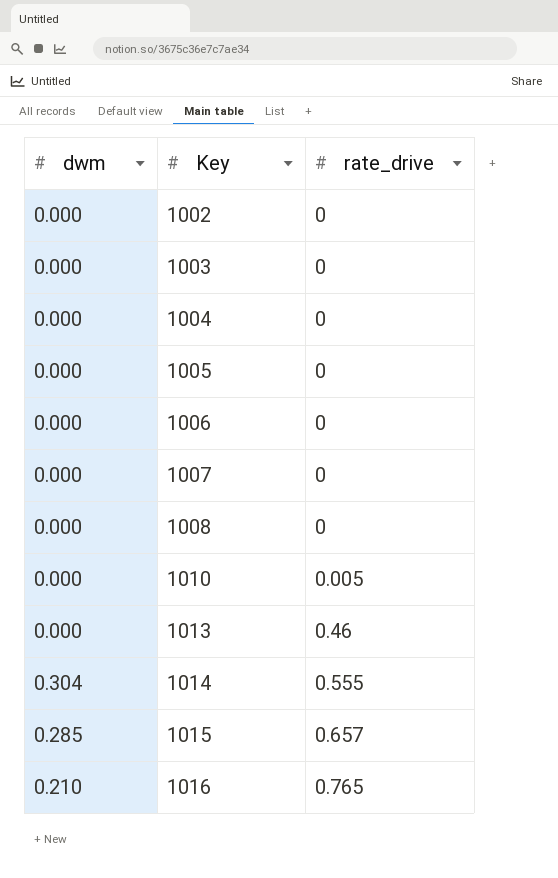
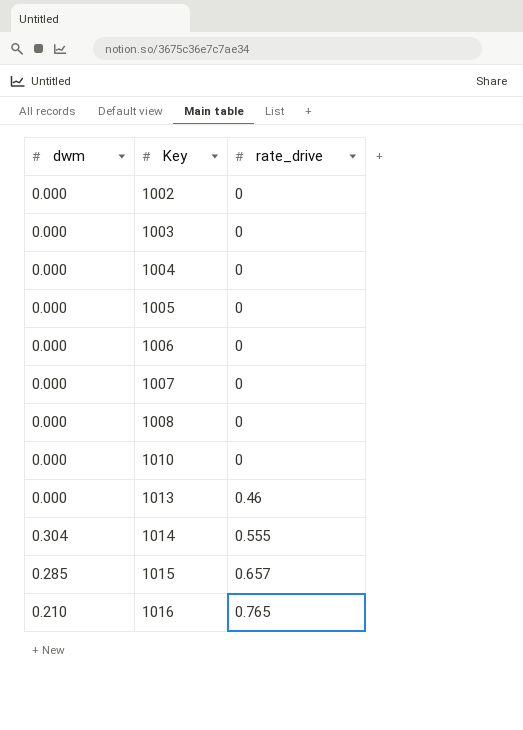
1010 | rate_drive: 0.005 -> 0

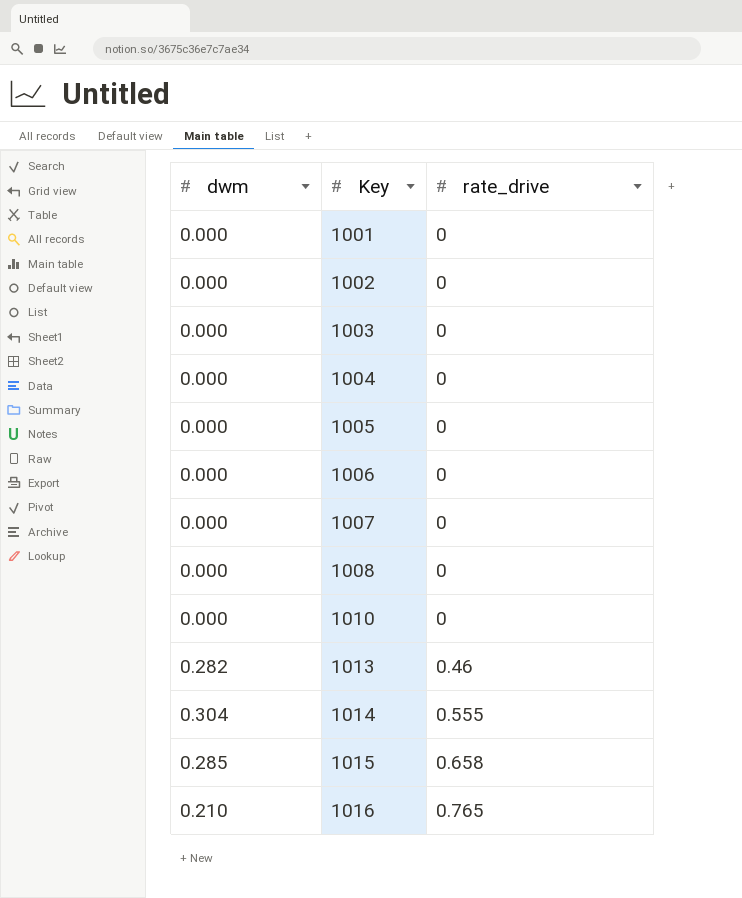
row 1001: none -> 0.000 | 0
1013 | dwm: 0.000 -> 0.282
1015 | rate_drive: 0.657 -> 0.658

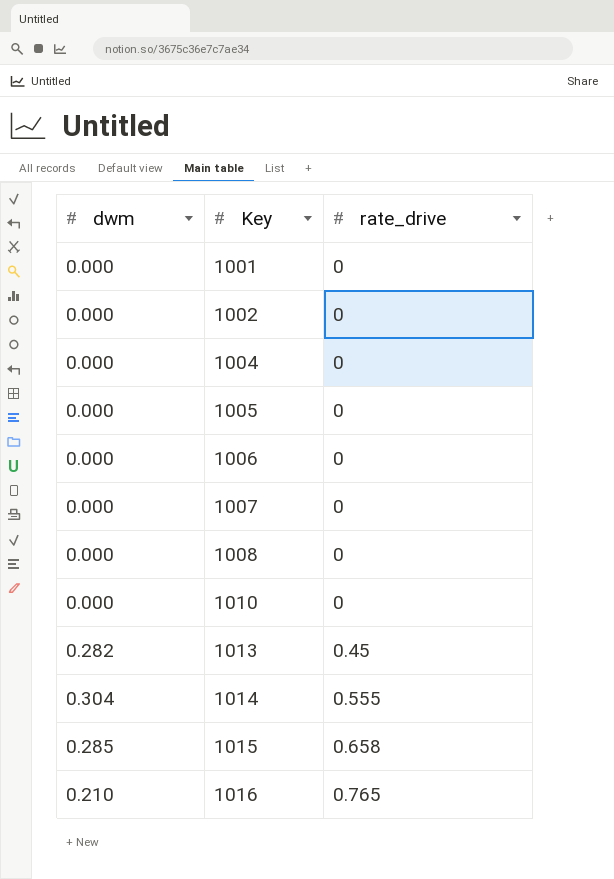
row 1003: 0.000 | 0 -> none
1013 | rate_drive: 0.46 -> 0.45

